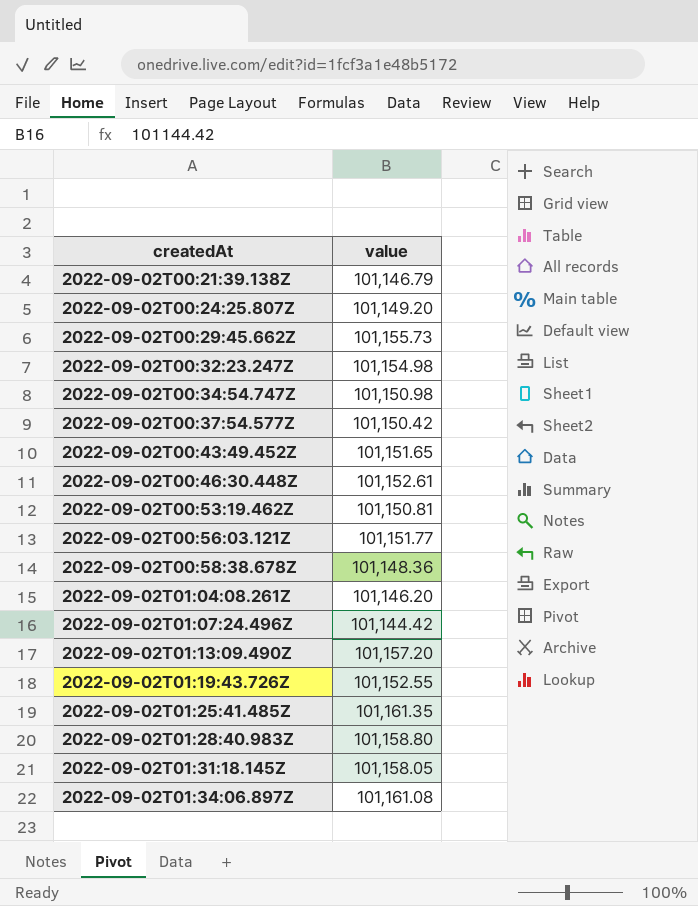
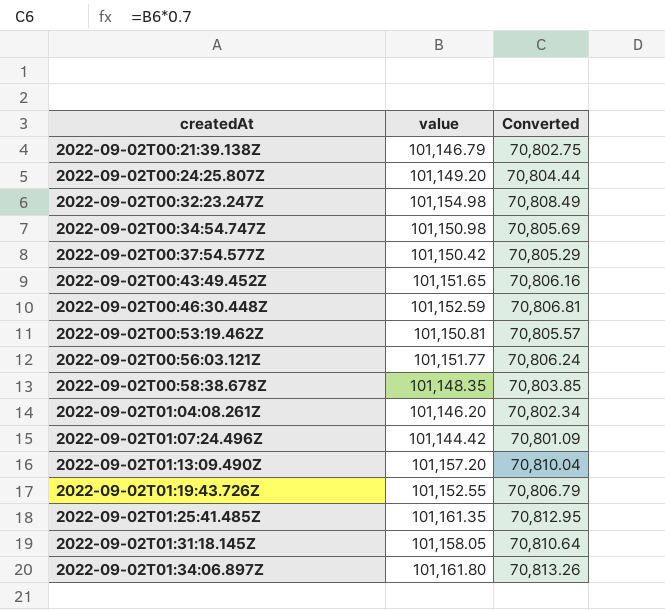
column Converted | formula: none -> [value] * 0.7
row 2022-09-02T00:29:45.662Z: 101,155.73 -> none
row 2022-09-02T01:28:40.983Z: 101,158.80 -> none
2022-09-02T00:46:30.448Z | value: 101,152.61 -> 101,152.59
2022-09-02T00:58:38.678Z | value: 101,148.36 -> 101,148.35
2022-09-02T01:34:06.897Z | value: 101,161.08 -> 101,161.80

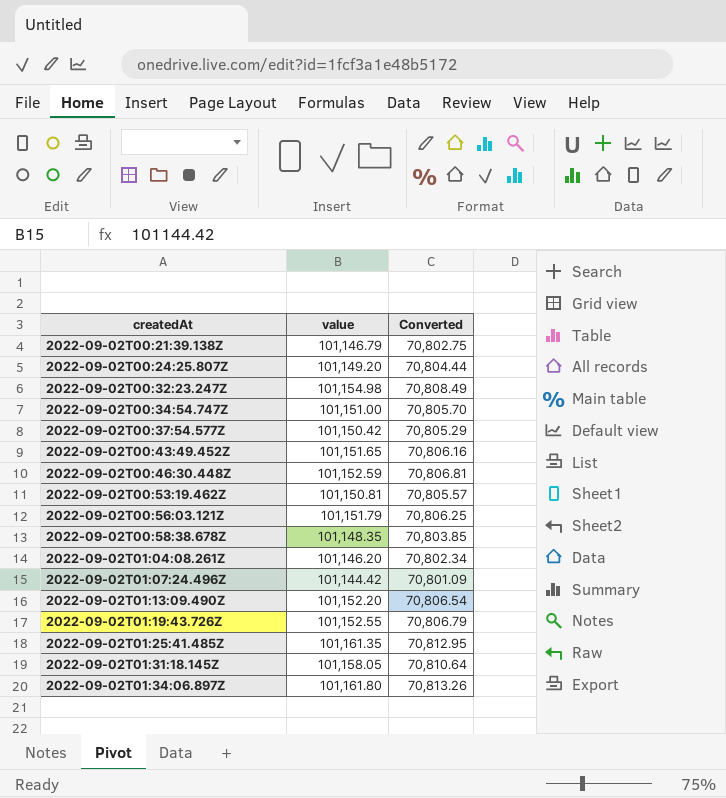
2022-09-02T00:34:54.747Z | value: 101,150.98 -> 101,151.00
2022-09-02T00:34:54.747Z | Converted: 70,805.69 -> 70,805.70
2022-09-02T00:56:03.121Z | value: 101,151.77 -> 101,151.79
2022-09-02T00:56:03.121Z | Converted: 70,806.24 -> 70,806.25
2022-09-02T01:13:09.490Z | value: 101,157.20 -> 101,152.20
2022-09-02T01:13:09.490Z | Converted: 70,810.04 -> 70,806.54

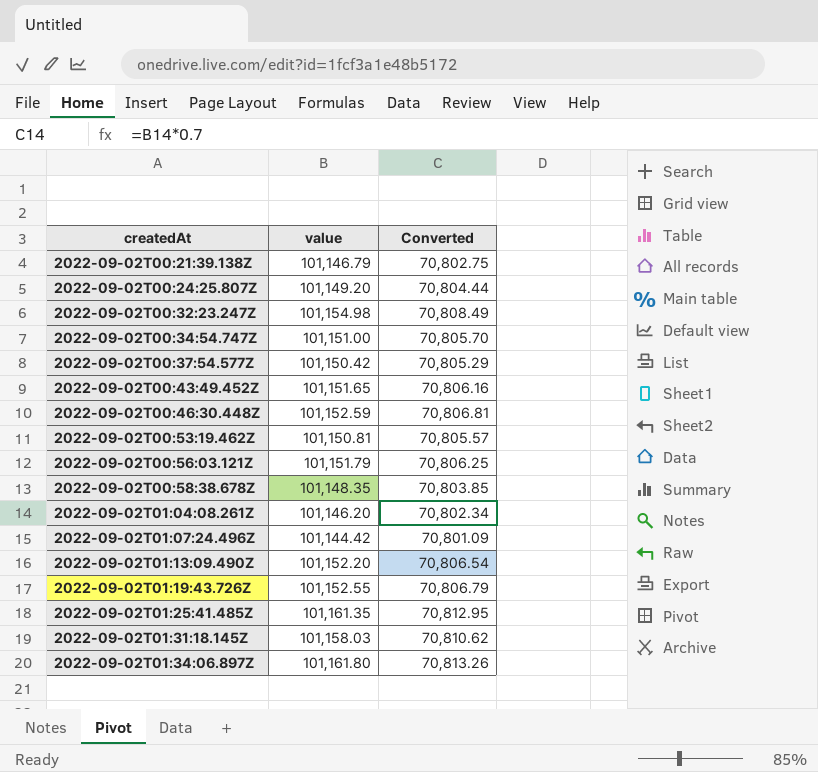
2022-09-02T01:31:18.145Z | value: 101,158.05 -> 101,158.03
2022-09-02T01:31:18.145Z | Converted: 70,810.64 -> 70,810.62

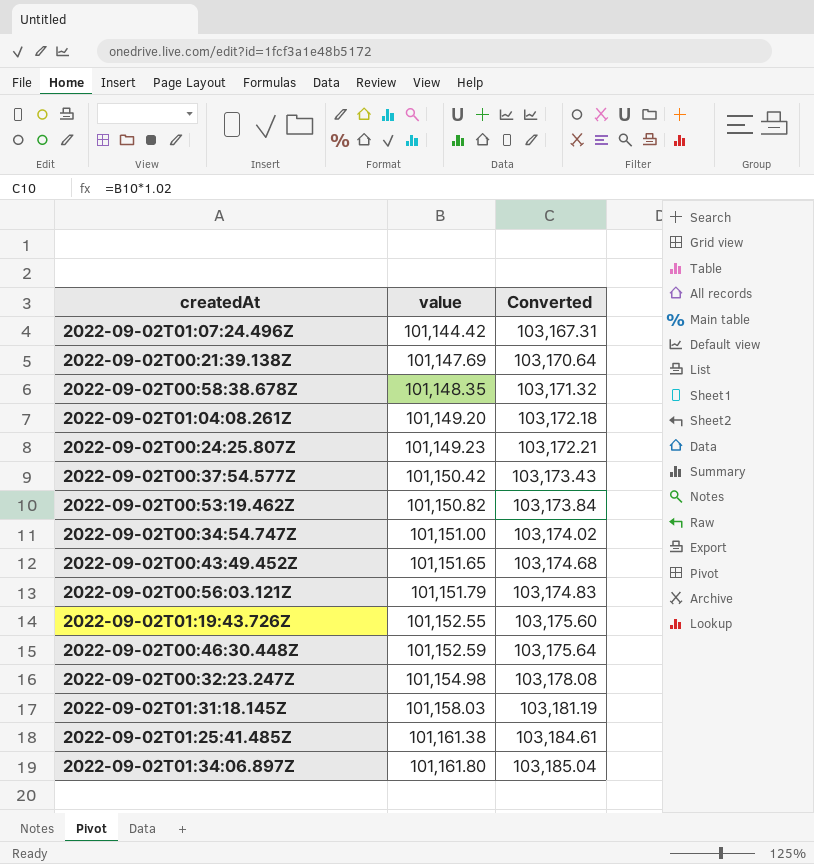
row order: createdAt ascending -> value ascending
column Converted | formula: [value] * 0.7 -> [value] * 1.02
row 2022-09-02T01:13:09.490Z: 101,152.20 | 70,806.54 -> none
2022-09-02T00:21:39.138Z | value: 101,146.79 -> 101,147.69
2022-09-02T01:04:08.261Z | value: 101,146.20 -> 101,149.20
2022-09-02T00:24:25.807Z | value: 101,149.20 -> 101,149.23
2022-09-02T00:53:19.462Z | value: 101,150.81 -> 101,150.82
2022-09-02T01:25:41.485Z | value: 101,161.35 -> 101,161.38

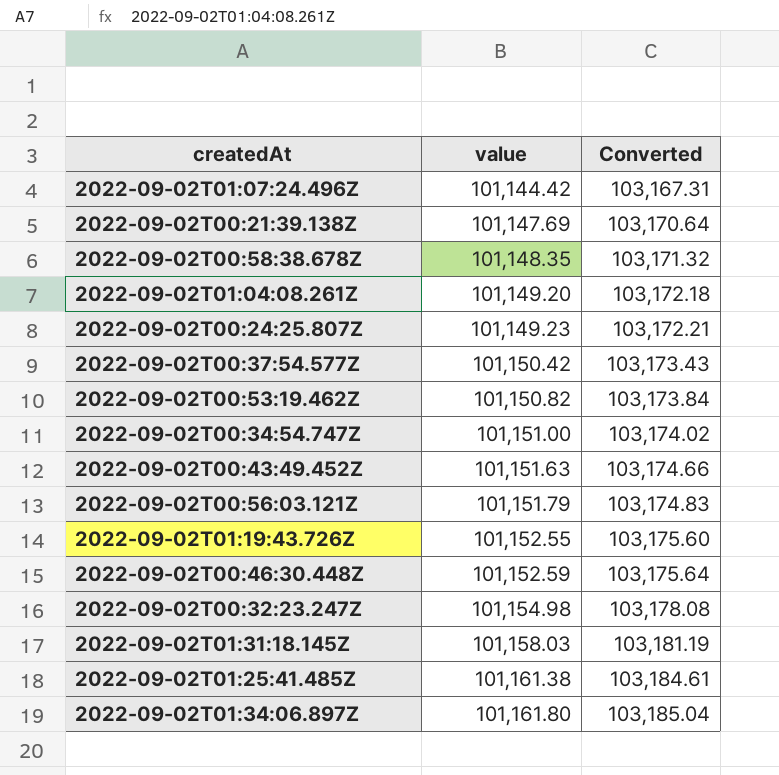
2022-09-02T00:43:49.452Z | value: 101,151.65 -> 101,151.63
2022-09-02T00:43:49.452Z | Converted: 103,174.68 -> 103,174.66

